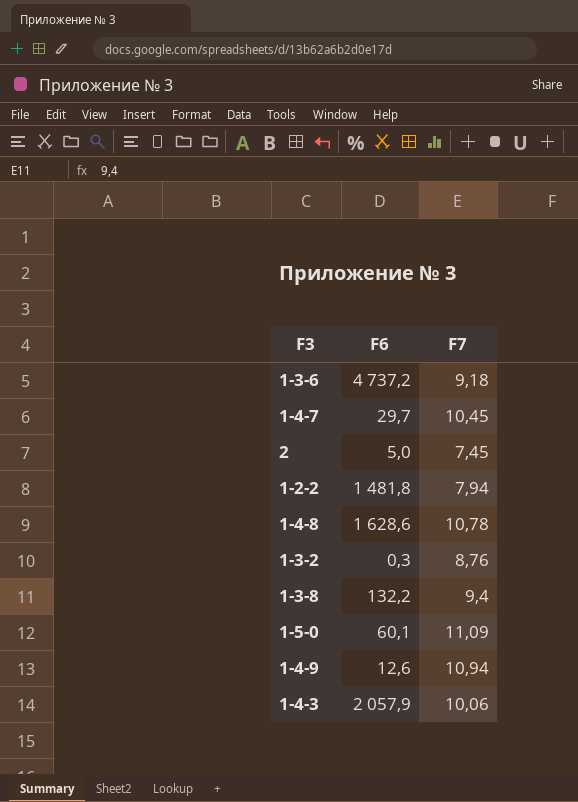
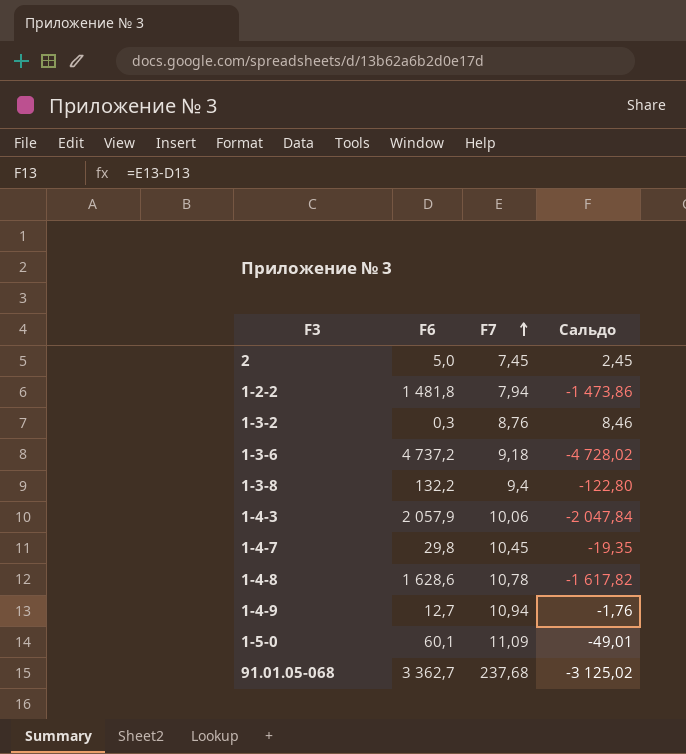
row order: none -> F7 ascending
column Сальдо | formula: none -> [F7] - [F6]
1-4-7 | F6: 29,7 -> 29,8
1-4-9 | F6: 12,6 -> 12,7
row 91.01.05-068: none -> 3 362,7 | 237,68 | -3 125,02

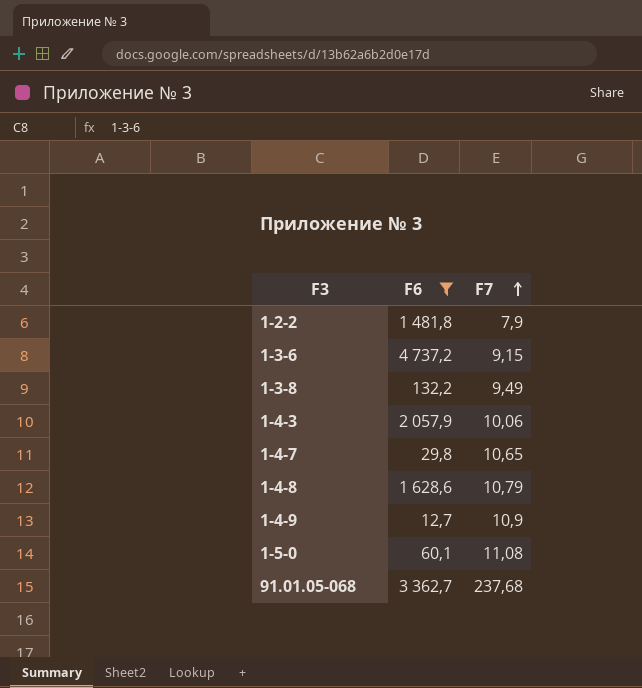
filter: none -> F6 >= 12,7
column Сальдо | formula: [F7] - [F6] -> none
1-2-2 | F7: 7,94 -> 7,9
1-3-6 | F7: 9,18 -> 9,15
1-3-8 | F7: 9,4 -> 9,49
1-4-7 | F7: 10,45 -> 10,65
1-4-8 | F7: 10,78 -> 10,79
1-4-9 | F7: 10,94 -> 10,9
1-5-0 | F7: 11,09 -> 11,08

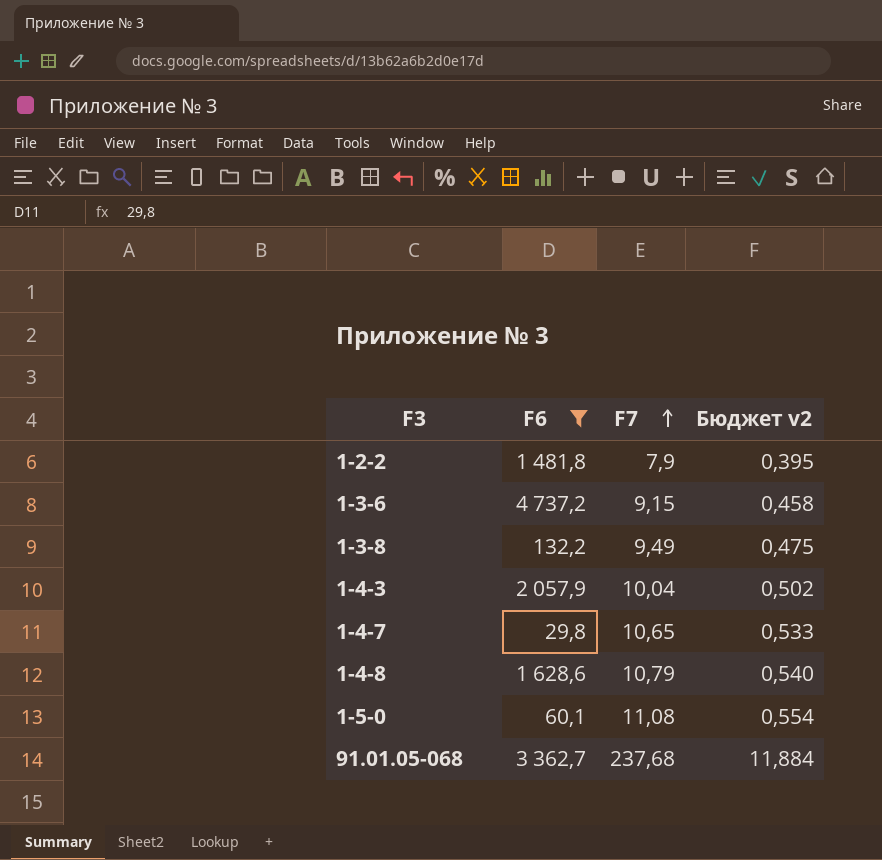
column Бюджет v2 | formula: none -> [F7] * 0,05
row 1-4-9: 12,7 | 10,9 -> none
1-4-3 | F7: 10,06 -> 10,04

